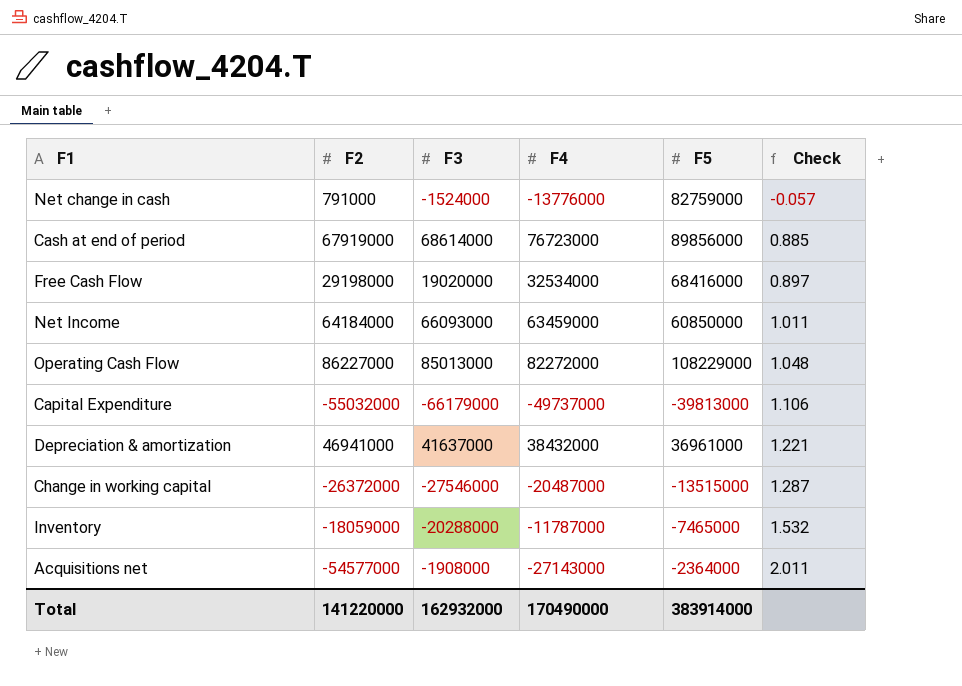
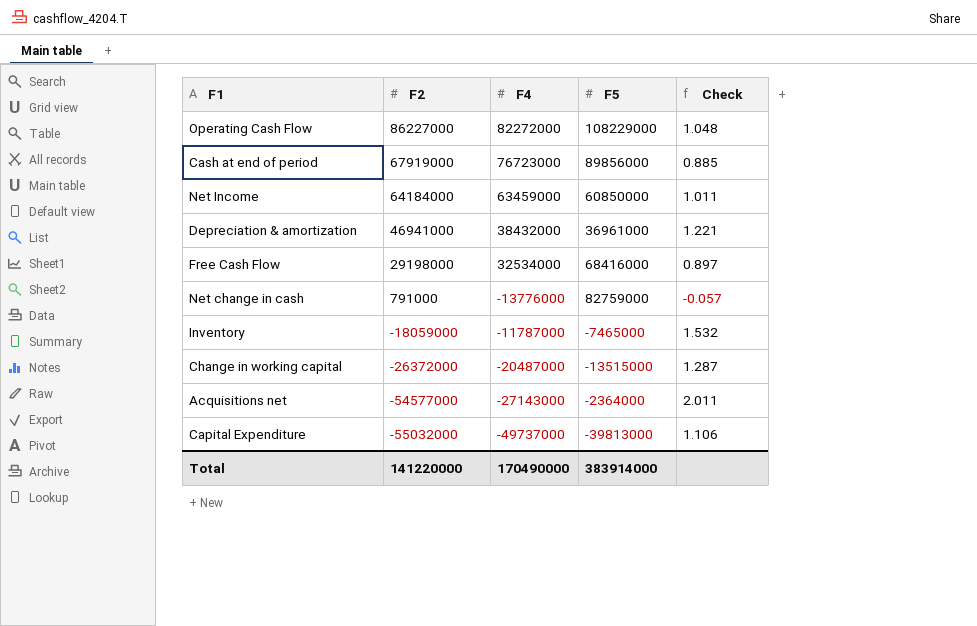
row order: Check ascending -> F2 descending
column F3 | position: 3 -> none

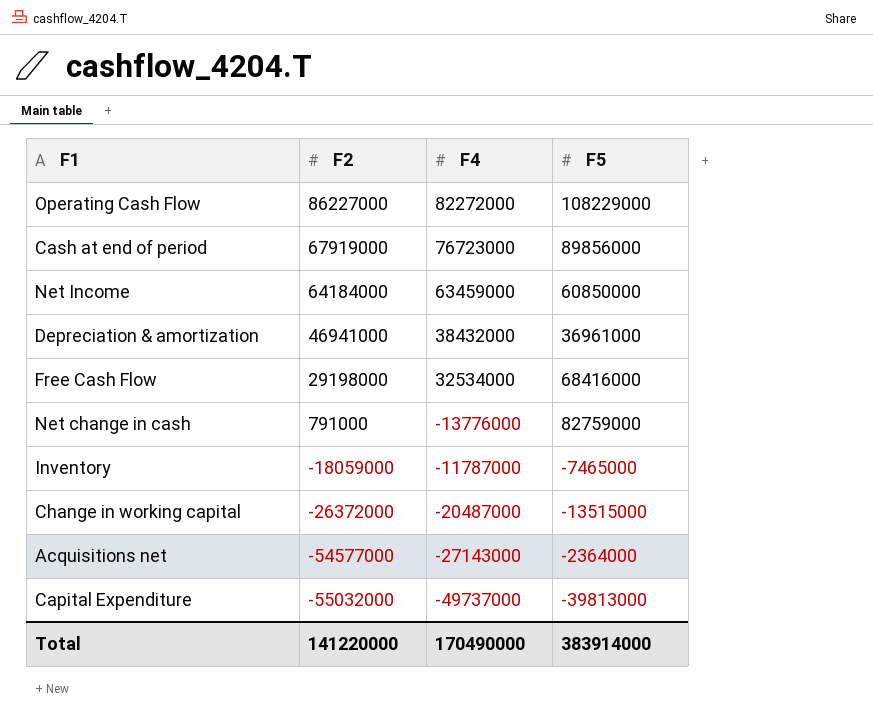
column Check | formula: [F2] / [F4] -> none

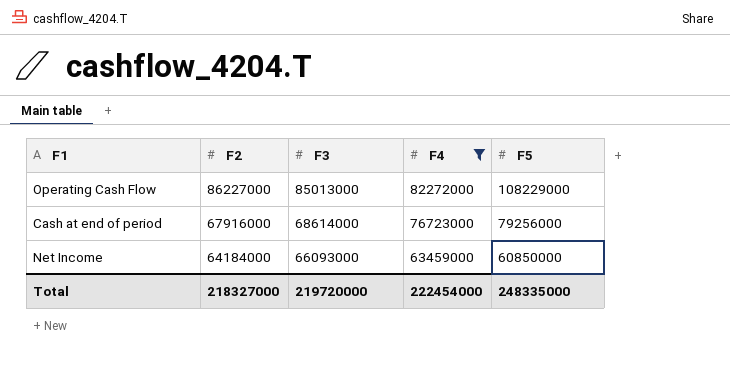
filter: none -> F4 >= 63459000
column F3 | position: none -> 3
Cash at end of period | F2: 67919000 -> 67916000
Cash at end of period | F5: 89856000 -> 79256000
Total | F2: 141220000 -> 218327000
Total | F4: 170490000 -> 222454000
Total | F5: 383914000 -> 248335000

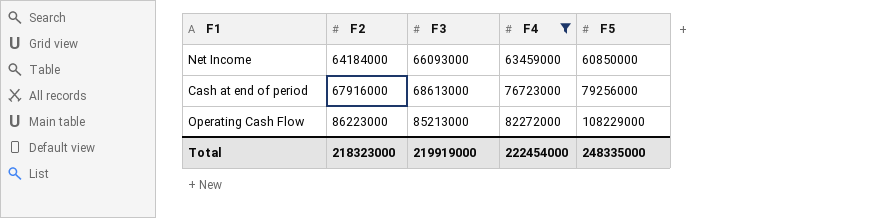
row order: F2 descending -> F2 ascending
Cash at end of period | F3: 68614000 -> 68613000
Operating Cash Flow | F2: 86227000 -> 86223000
Operating Cash Flow | F3: 85013000 -> 85213000
Total | F2: 218327000 -> 218323000
Total | F3: 219720000 -> 219919000

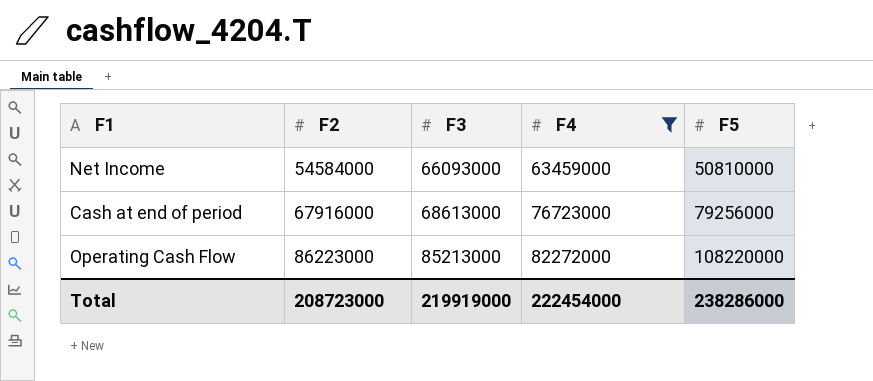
Net Income | F2: 64184000 -> 54584000
Net Income | F5: 60850000 -> 50810000
Operating Cash Flow | F5: 108229000 -> 108220000
Total | F2: 218323000 -> 208723000
Total | F5: 248335000 -> 238286000

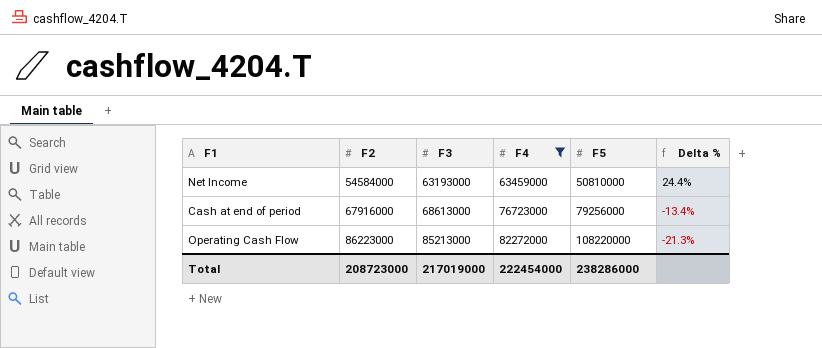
column Delta % | formula: none -> ([F3] - [F5]) / [F5]
Net Income | F3: 66093000 -> 63193000
Total | F3: 219919000 -> 217019000

